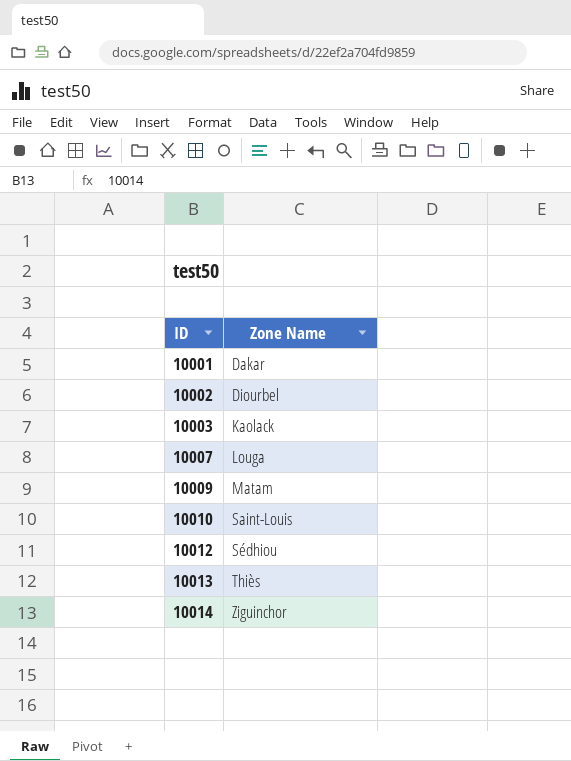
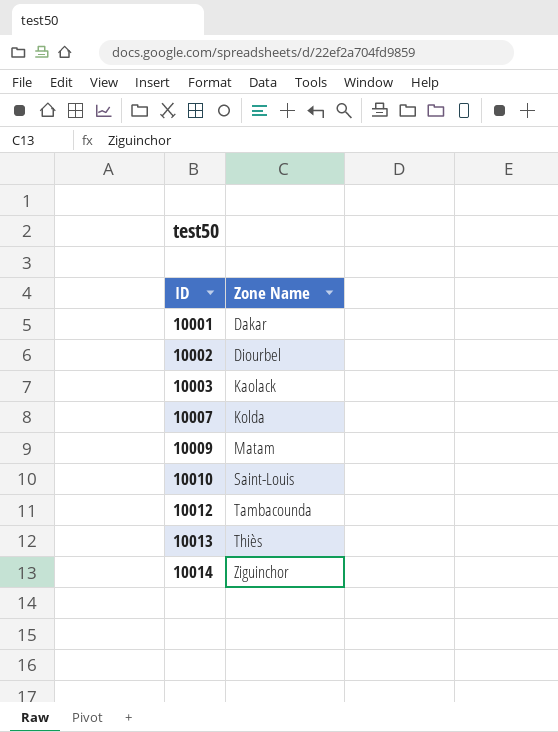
10007 | Zone Name: Louga -> Kolda
10012 | Zone Name: Sédhiou -> Tambacounda

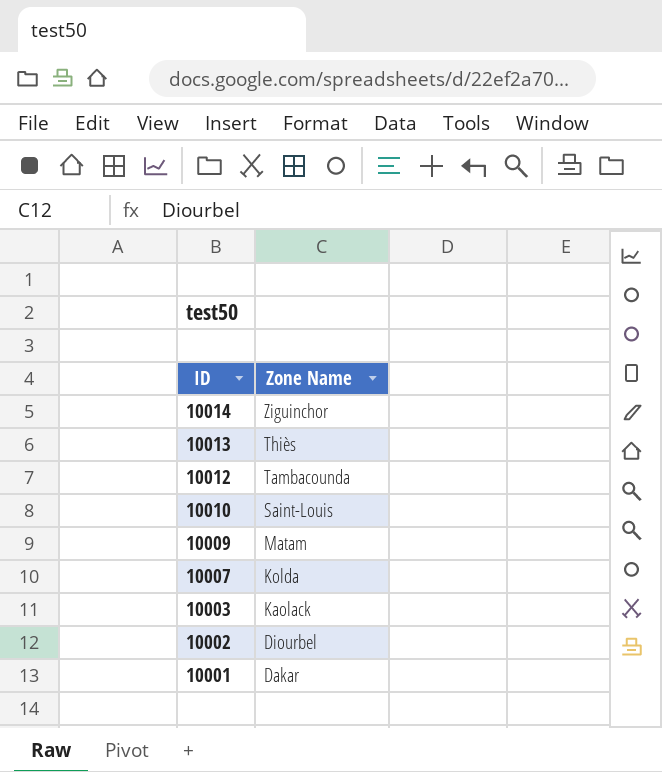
row order: ID ascending -> ID descending

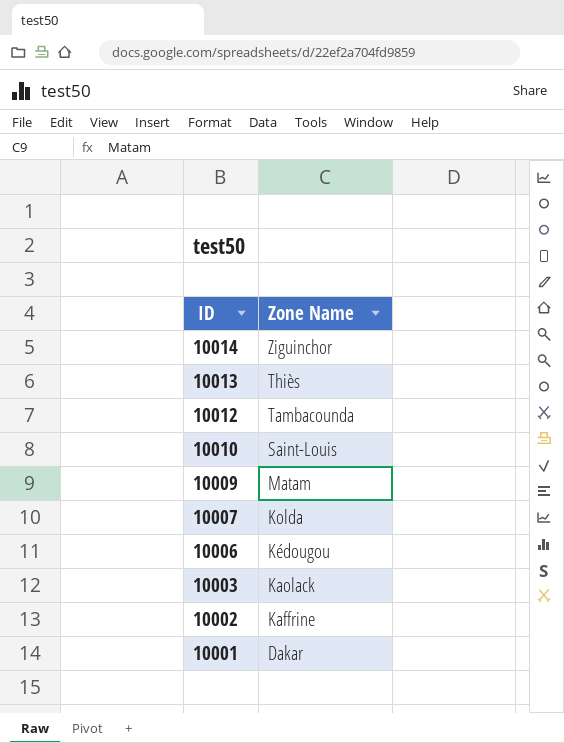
row 10006: none -> Kédougou
10002 | Zone Name: Diourbel -> Kaffrine

